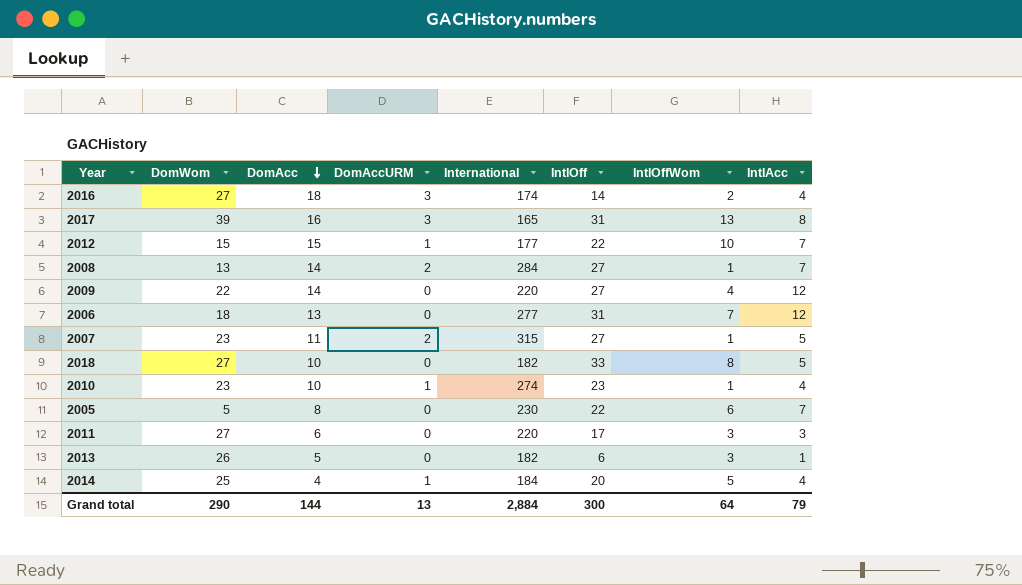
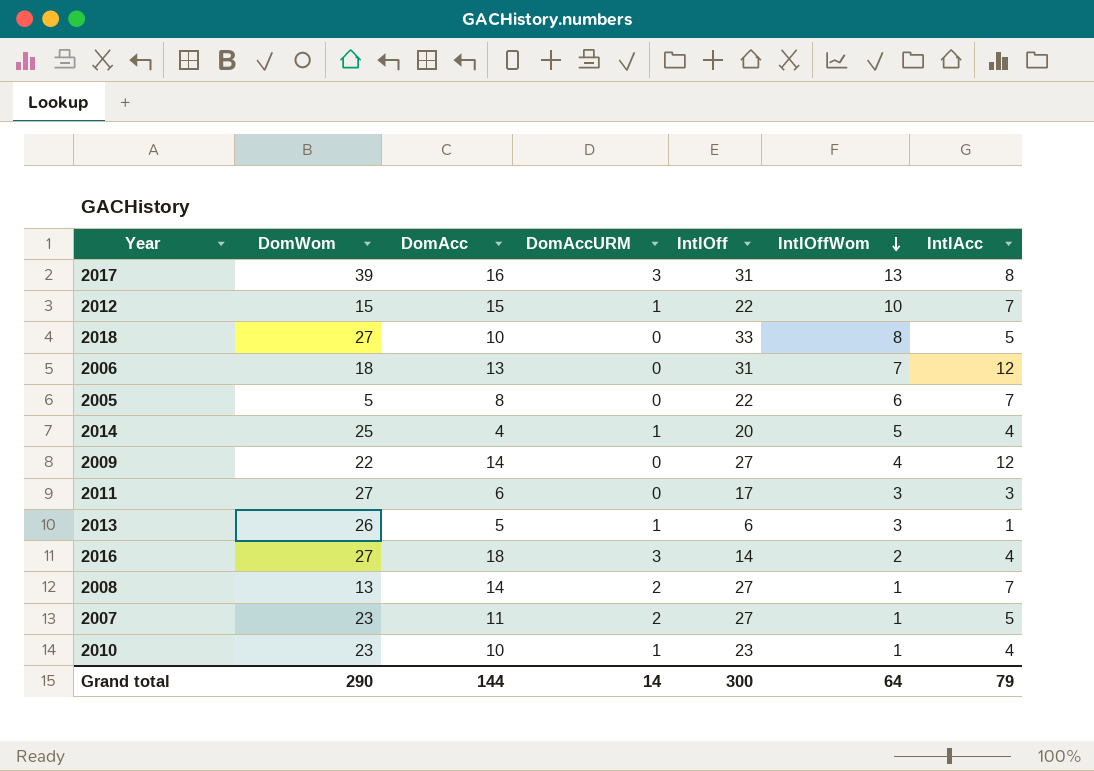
row order: DomAcc descending -> IntlOffWom descending
column International | position: 5 -> none
2013 | DomAccURM: 0 -> 1
Grand total | DomAccURM: 13 -> 14

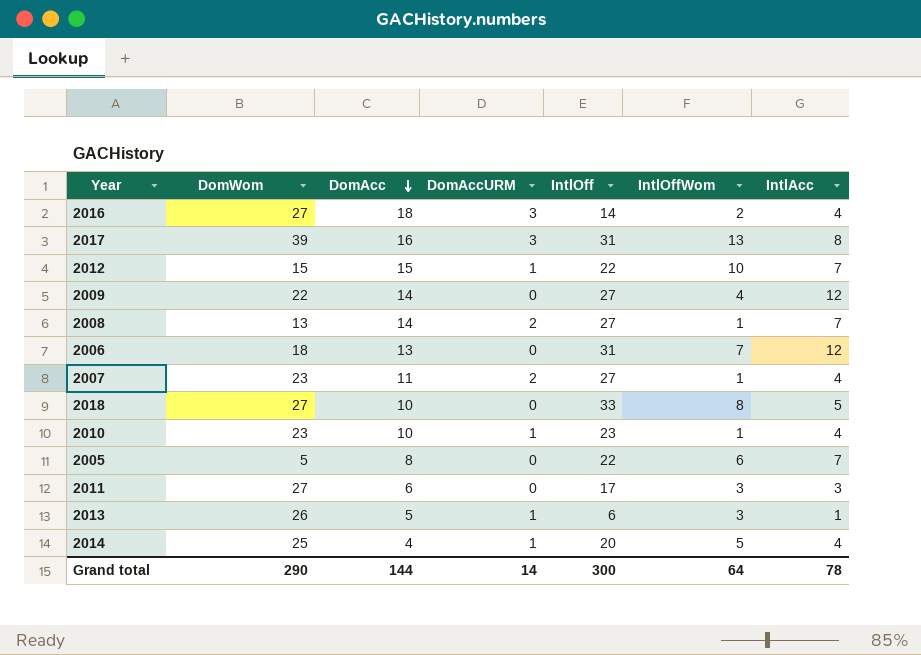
row order: IntlOffWom descending -> DomAcc descending
2007 | IntlAcc: 5 -> 4
Grand total | IntlAcc: 79 -> 78

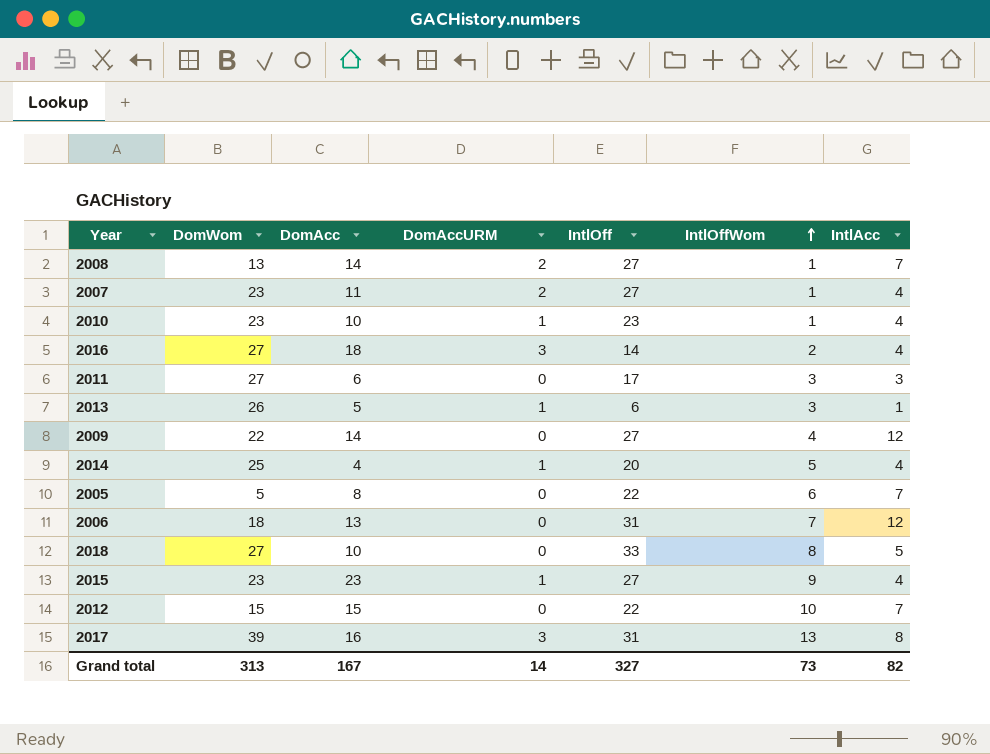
row order: DomAcc descending -> IntlOffWom ascending
row 2015: none -> 23 | 23 | 1 | 27 | 9 | 4
2012 | DomAccURM: 1 -> 0
Grand total | DomWom: 290 -> 313
Grand total | DomAcc: 144 -> 167
Grand total | IntlOff: 300 -> 327
Grand total | IntlOffWom: 64 -> 73
Grand total | IntlAcc: 78 -> 82

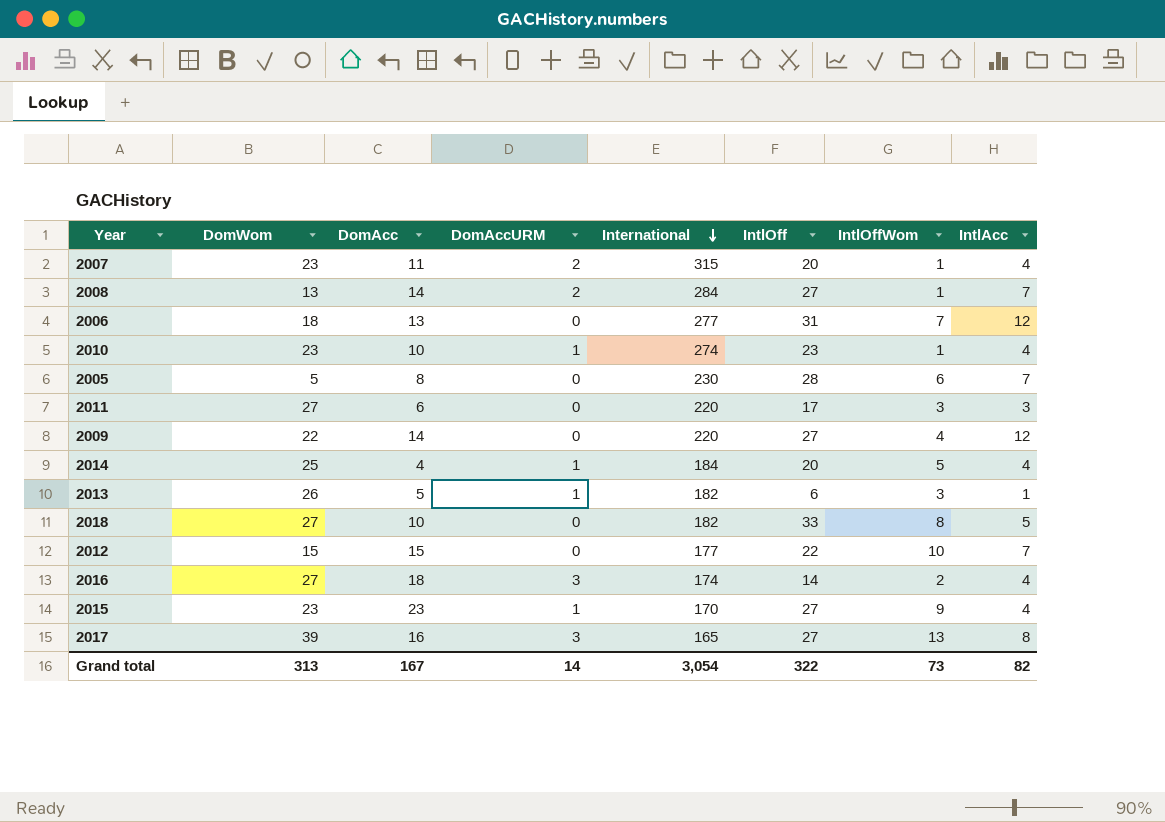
row order: IntlOffWom ascending -> International descending
column International | position: none -> 5
2007 | IntlOff: 27 -> 20
2005 | IntlOff: 22 -> 28
2017 | IntlOff: 31 -> 27
Grand total | IntlOff: 327 -> 322

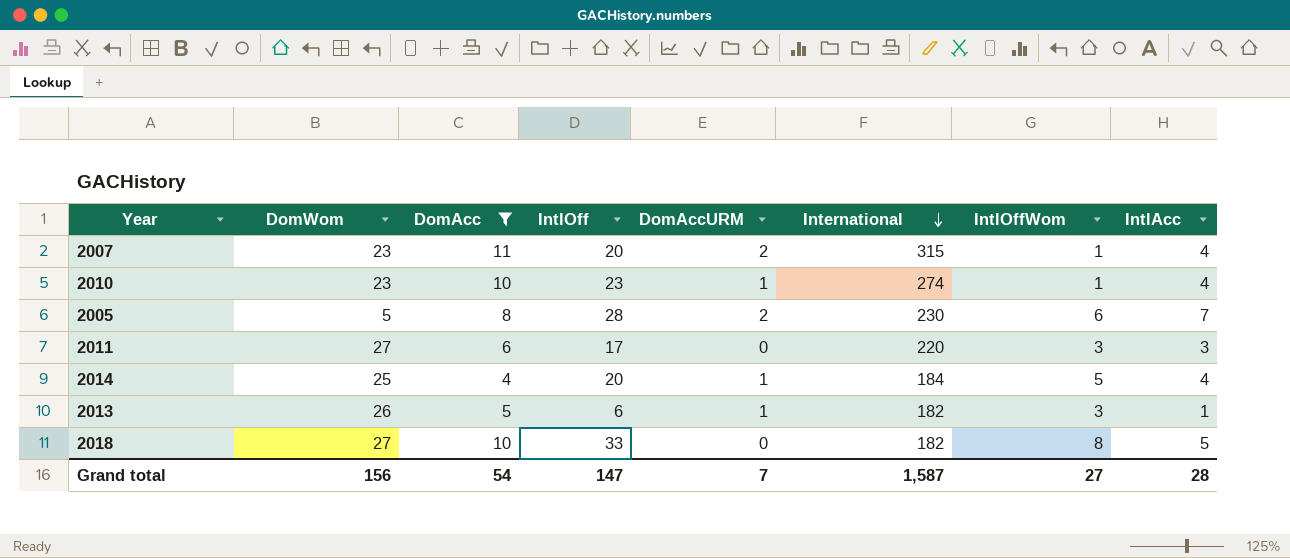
filter: none -> DomAcc <= 11
column IntlOff | position: 6 -> 4
2005 | DomAccURM: 0 -> 2
Grand total | DomWom: 313 -> 156
Grand total | DomAcc: 167 -> 54
Grand total | IntlOff: 322 -> 147
Grand total | DomAccURM: 14 -> 7
Grand total | International: 3,054 -> 1,587
Grand total | IntlOffWom: 73 -> 27
Grand total | IntlAcc: 82 -> 28

